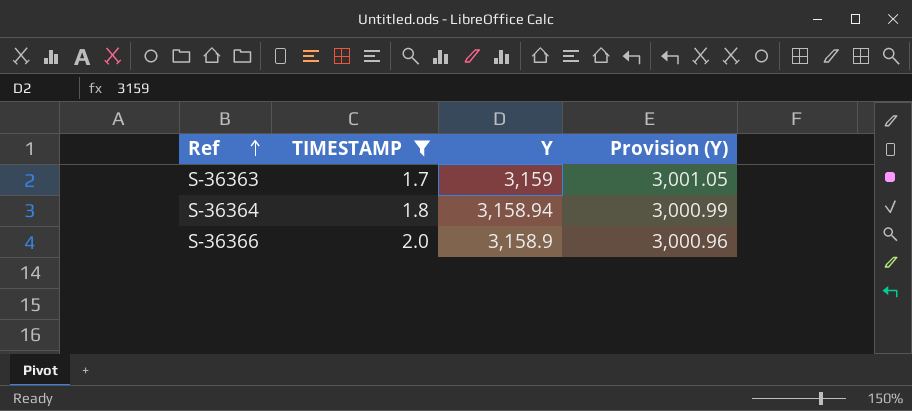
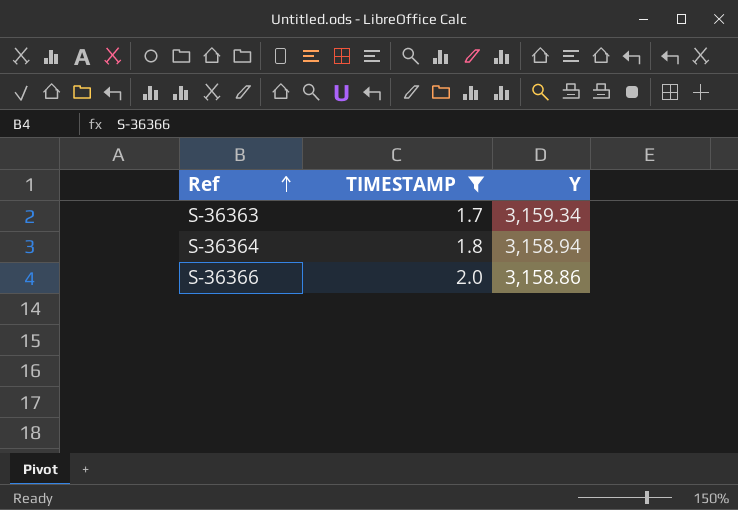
column Provision (Y) | formula: [Y] * 0.95 -> none
S-36363 | Y: 3,159 -> 3,159.34
S-36366 | Y: 3,158.9 -> 3,158.86

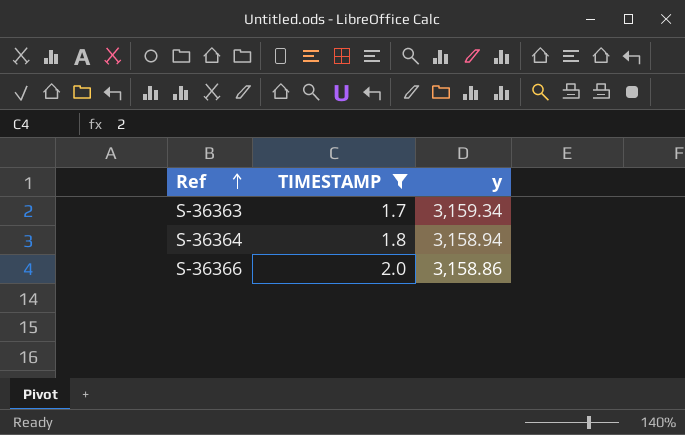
column name: Y -> y

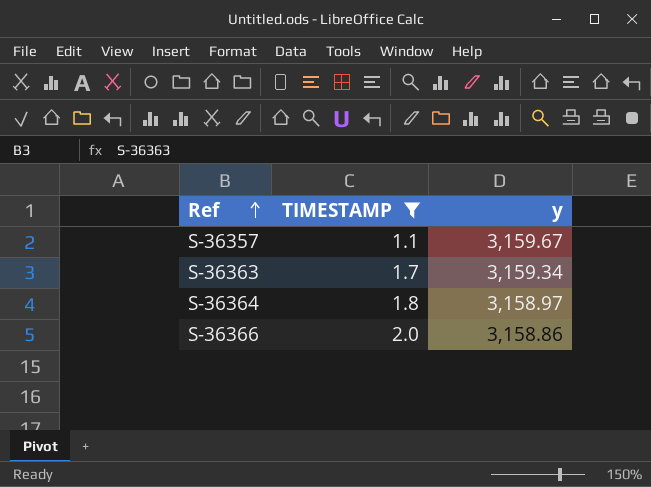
row S-36357: none -> 1.1 | 3,159.67
S-36364 | y: 3,158.94 -> 3,158.97

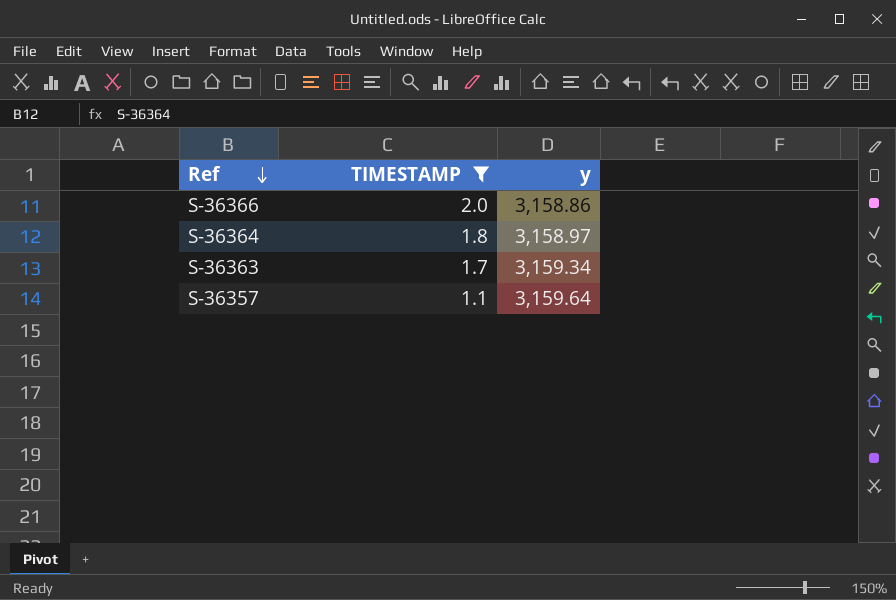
row order: Ref ascending -> Ref descending
S-36357 | y: 3,159.67 -> 3,159.64

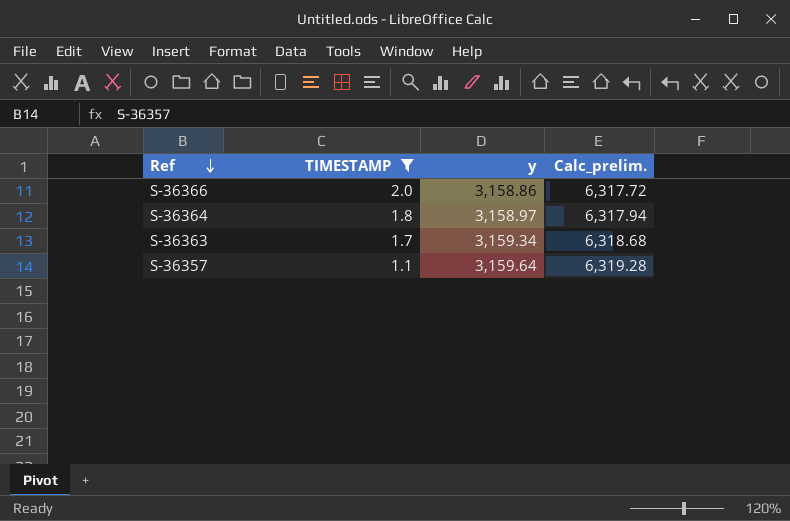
column Calc_prelim. | formula: none -> [y] * 2

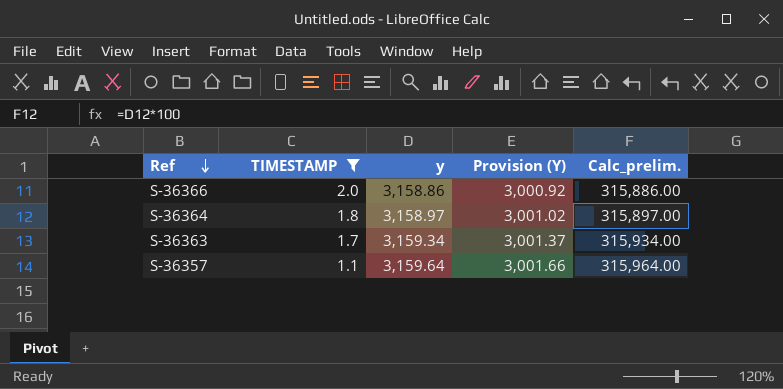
column Provision (Y) | formula: none -> [y] * 0.95
column Calc_prelim. | formula: [y] * 2 -> [y] * 100

